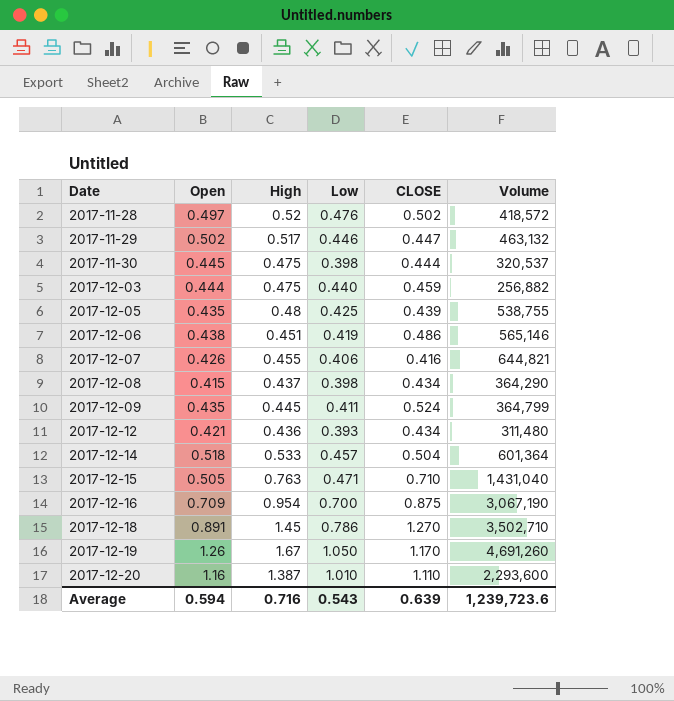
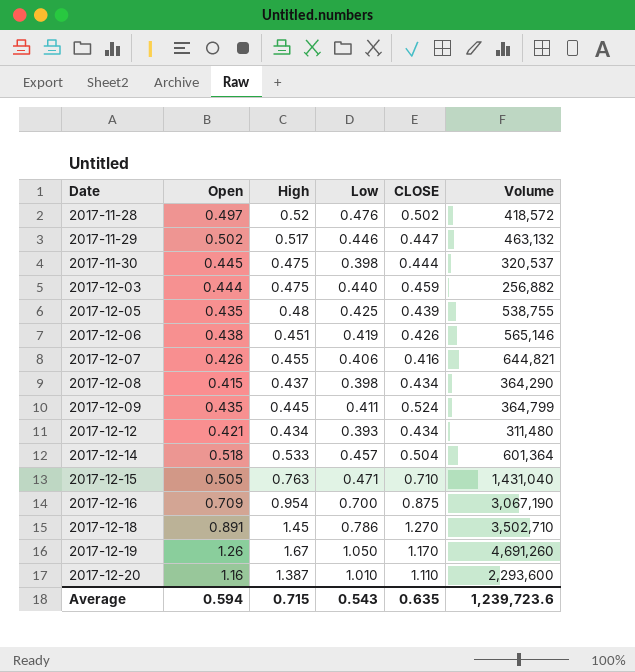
2017-12-06 | CLOSE: 0.486 -> 0.426
2017-12-12 | High: 0.436 -> 0.434
Average | High: 0.716 -> 0.715
Average | CLOSE: 0.639 -> 0.635

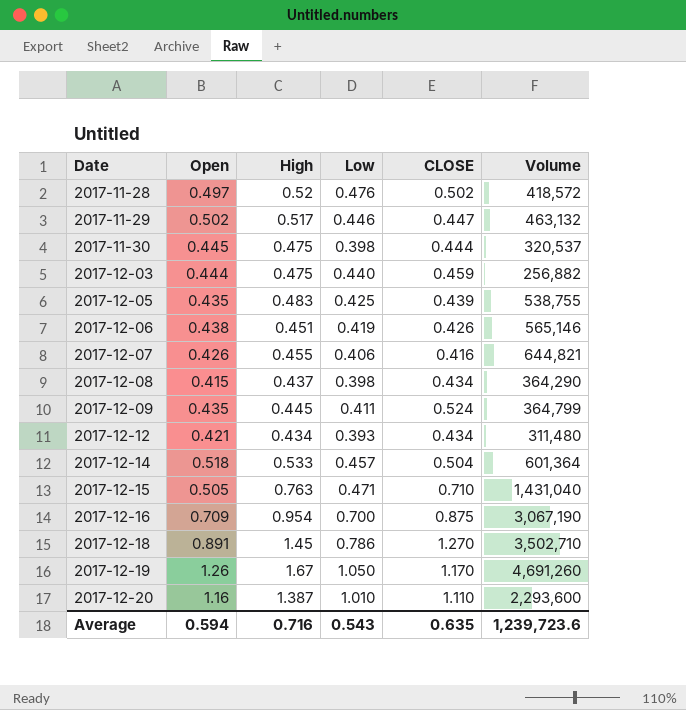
2017-12-05 | High: 0.48 -> 0.483
Average | High: 0.715 -> 0.716

